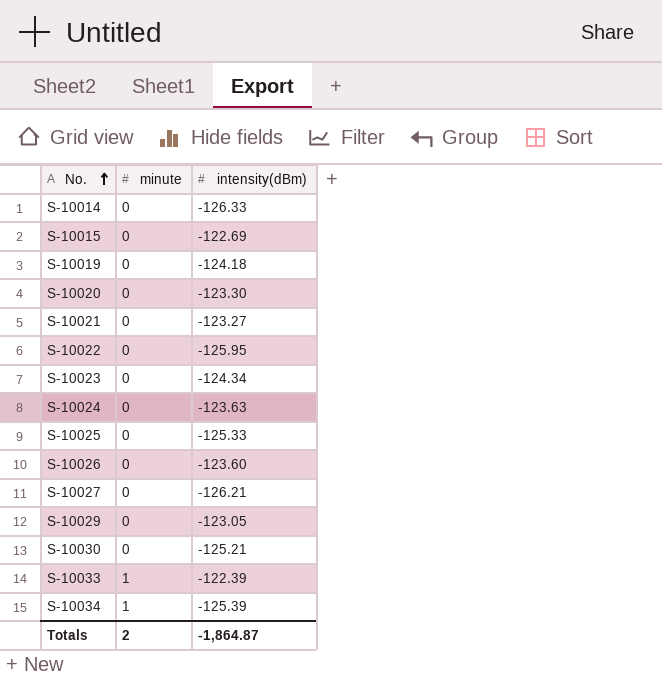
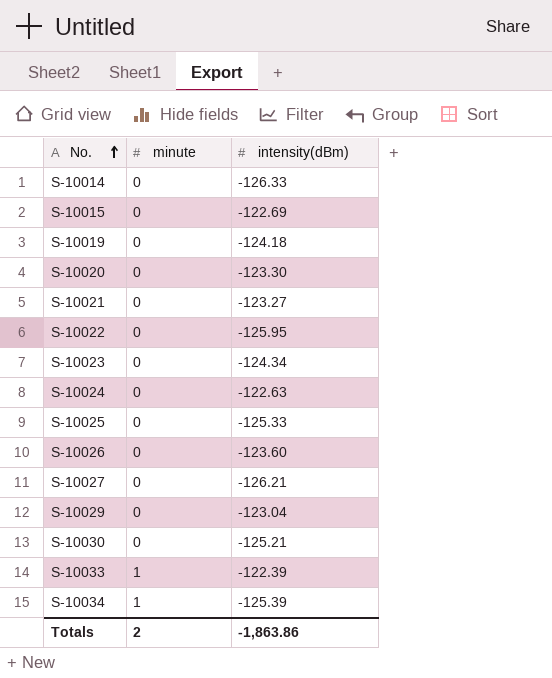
S-10024 | intensity(dBm): -123.63 -> -122.63
S-10029 | intensity(dBm): -123.05 -> -123.04
Totals | intensity(dBm): -1,864.87 -> -1,863.86

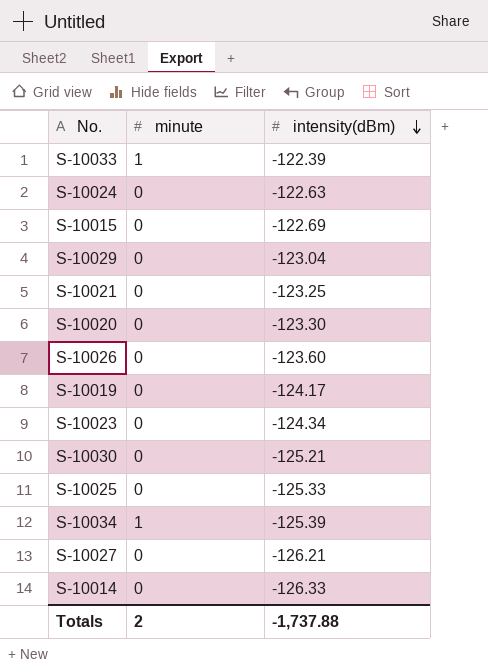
row order: No. ascending -> intensity(dBm) descending
row S-10022: 0 | -125.95 -> none
S-10021 | intensity(dBm): -123.27 -> -123.25
S-10019 | intensity(dBm): -124.18 -> -124.17
Totals | intensity(dBm): -1,863.86 -> -1,737.88

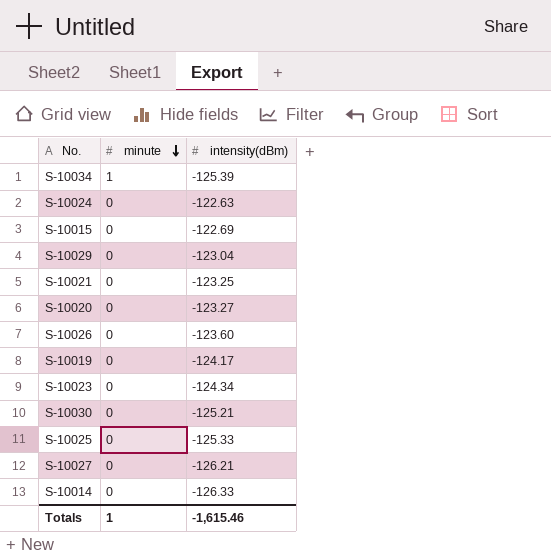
row order: intensity(dBm) descending -> minute descending
row S-10033: 1 | -122.39 -> none
S-10020 | intensity(dBm): -123.30 -> -123.27
Totals | minute: 2 -> 1
Totals | intensity(dBm): -1,737.88 -> -1,615.46

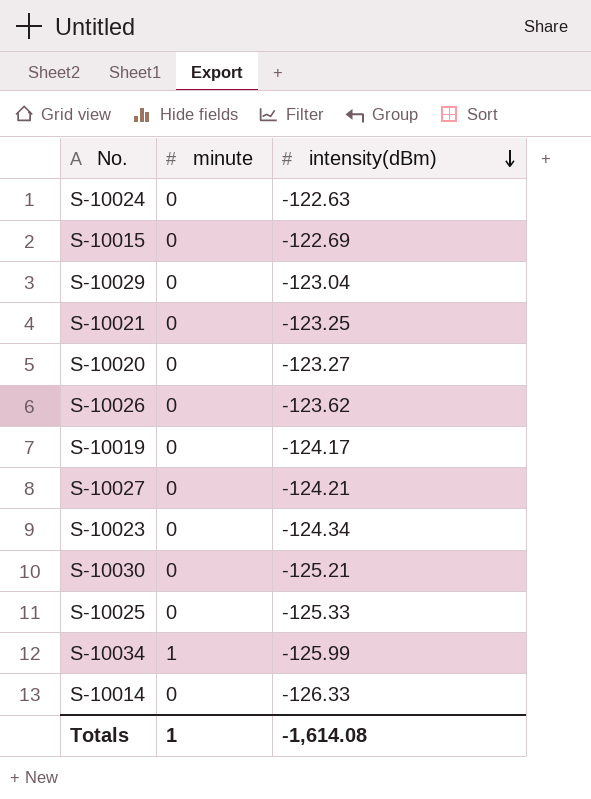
row order: minute descending -> intensity(dBm) descending
S-10026 | intensity(dBm): -123.60 -> -123.62
S-10027 | intensity(dBm): -126.21 -> -124.21
S-10034 | intensity(dBm): -125.39 -> -125.99
Totals | intensity(dBm): -1,615.46 -> -1,614.08

